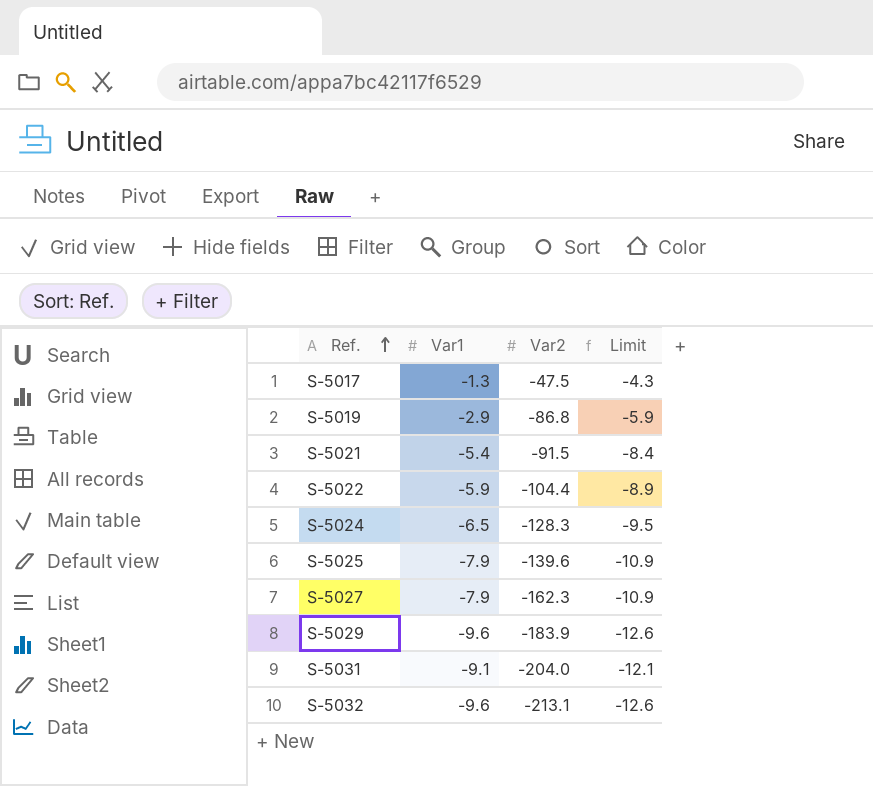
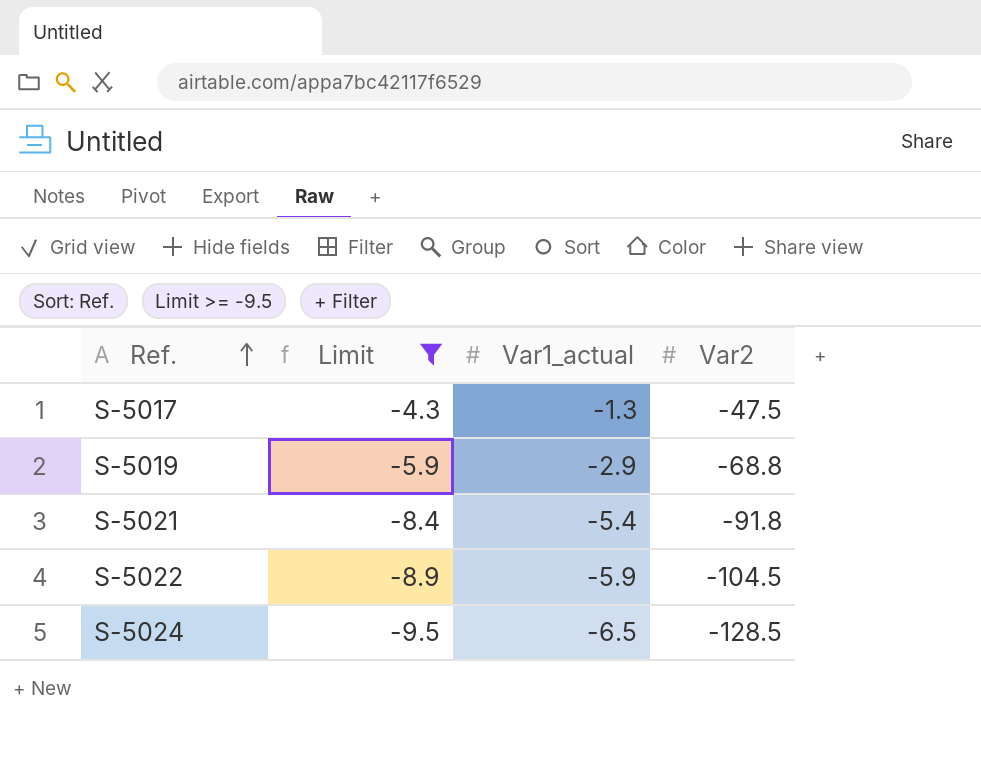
filter: none -> Limit >= -9.5
column Limit | position: 4 -> 2
column name: Var1 -> Var1_actual
S-5019 | Var2: -86.8 -> -68.8
S-5021 | Var2: -91.5 -> -91.8
S-5022 | Var2: -104.4 -> -104.5
S-5024 | Var2: -128.3 -> -128.5

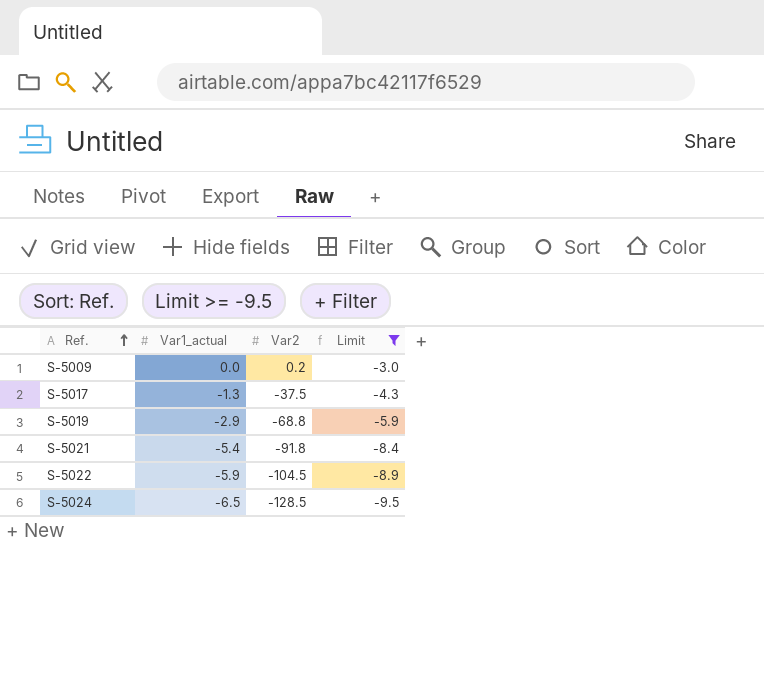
column Limit | position: 2 -> 4
row S-5009: none -> 0.0 | 0.2 | -3.0
S-5017 | Var2: -47.5 -> -37.5

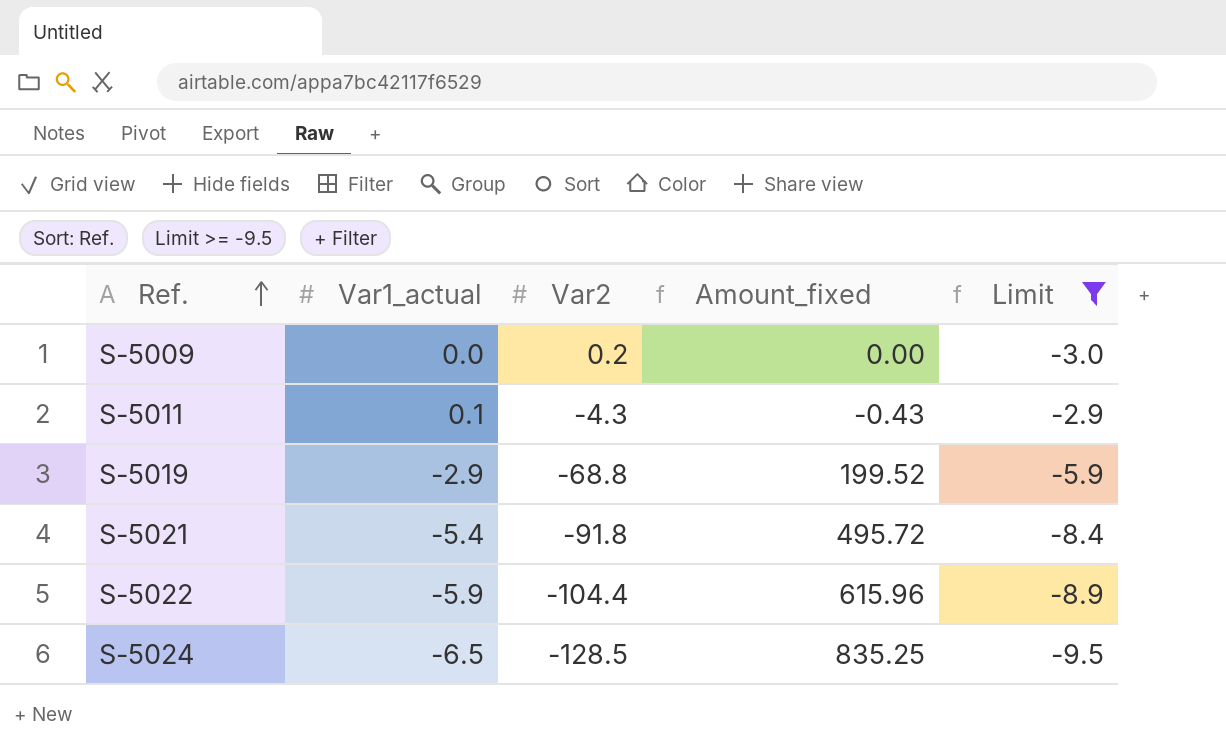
column Amount_fixed | formula: none -> [Var1_actual] * [Var2]
row S-5017: -1.3 | -37.5 | -4.3 -> none
row S-5011: none -> 0.1 | -4.3 | -0.43 | -2.9
S-5022 | Var2: -104.5 -> -104.4

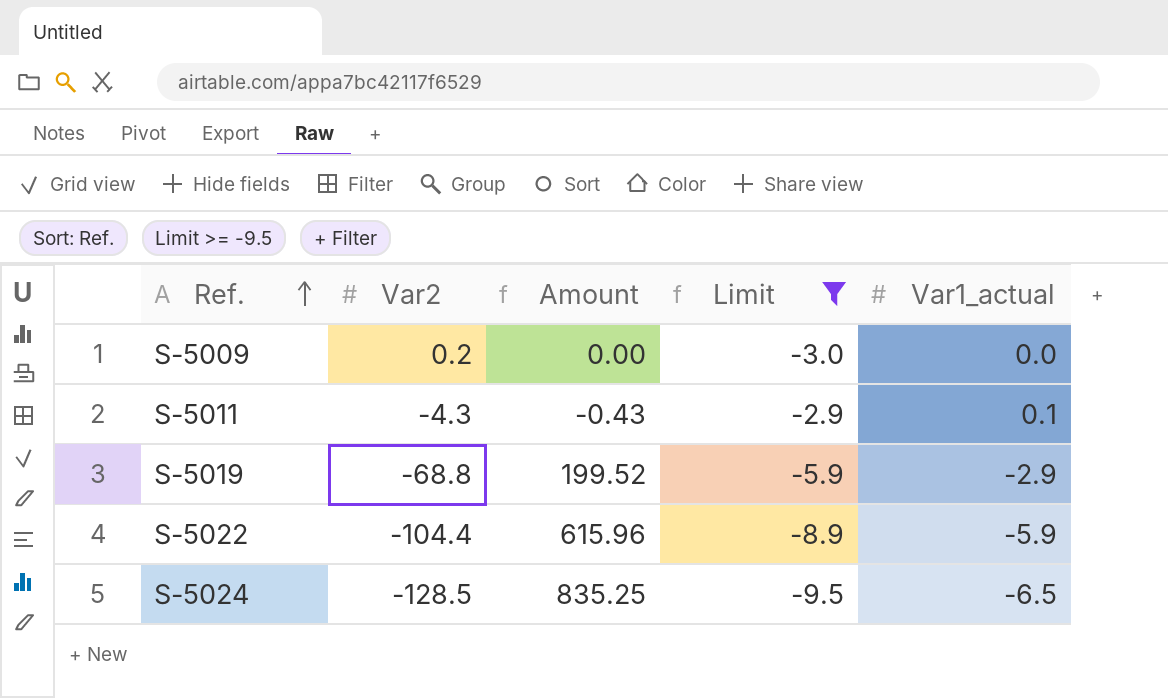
column name: Amount_fixed -> Amount
column Var1_actual | position: 2 -> 5
row S-5021: -5.4 | -91.8 | 495.72 | -8.4 -> none

